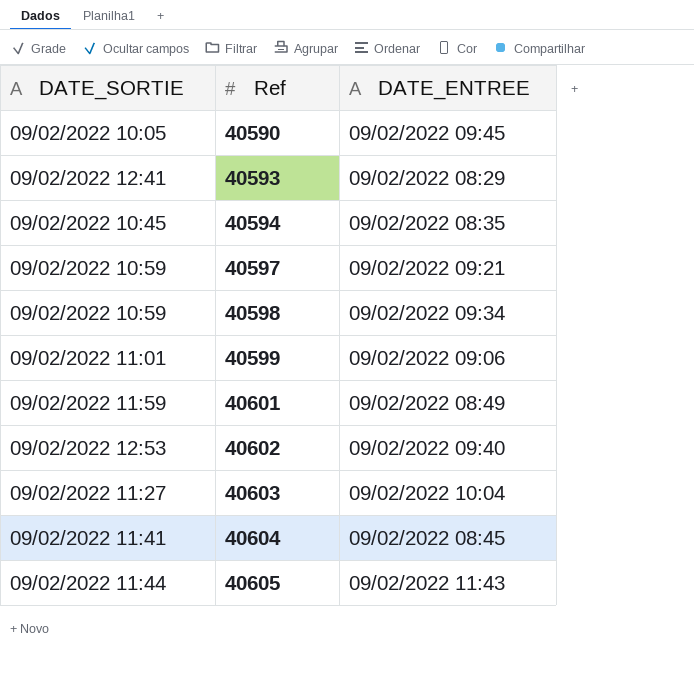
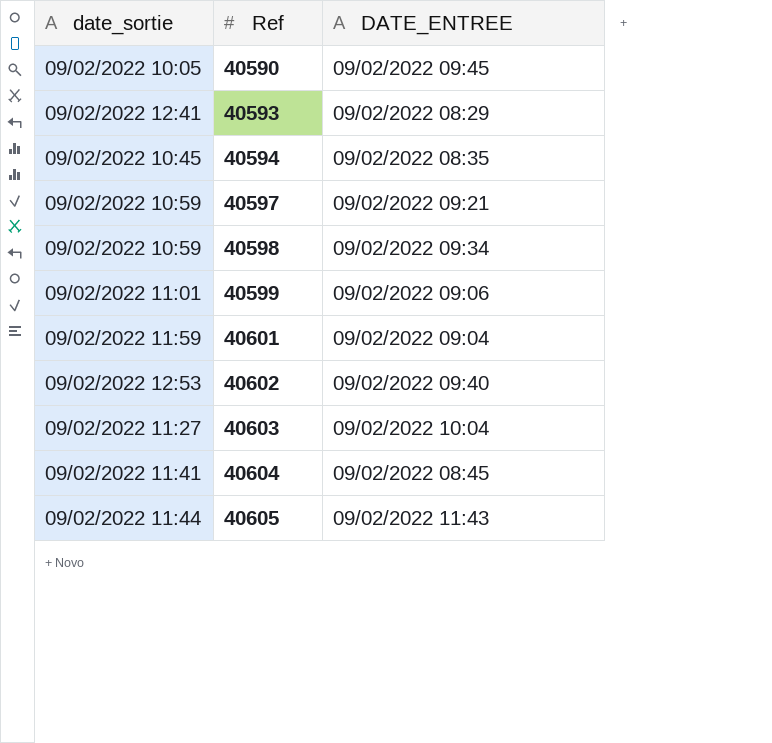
column name: DATE_SORTIE -> date_sortie
40601 | DATE_ENTREE: 09/02/2022 08:49 -> 09/02/2022 09:04

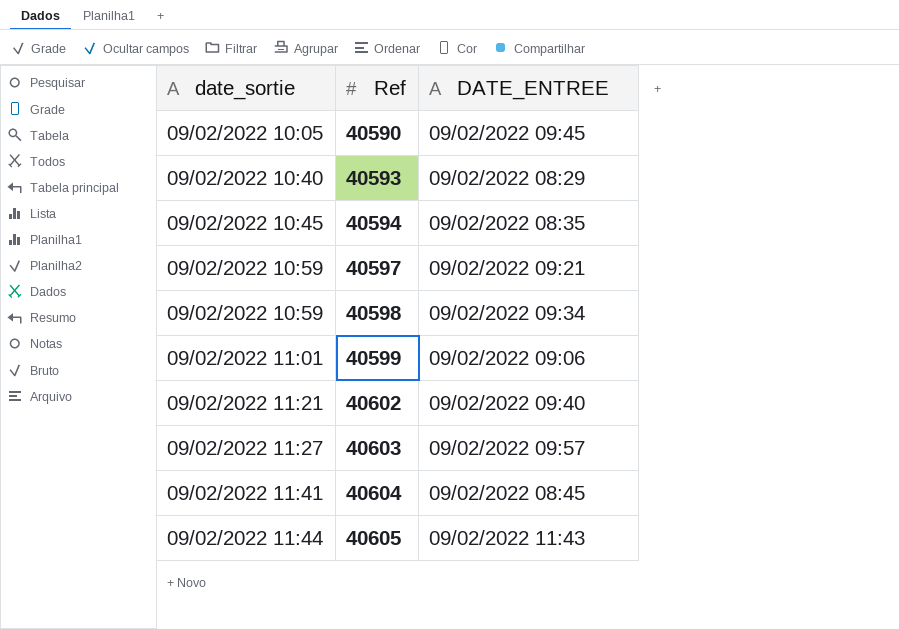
row 40601: 09/02/2022 11:59 | 09/02/2022 09:04 -> none
40593 | date_sortie: 09/02/2022 12:41 -> 09/02/2022 10:40
40602 | date_sortie: 09/02/2022 12:53 -> 09/02/2022 11:21
40603 | DATE_ENTREE: 09/02/2022 10:04 -> 09/02/2022 09:57

